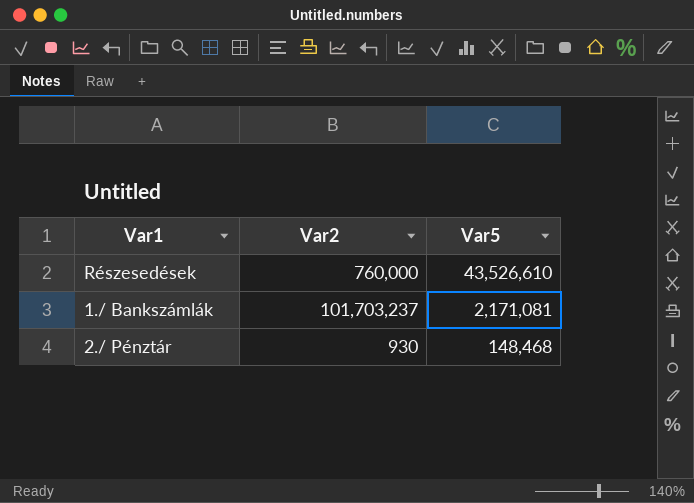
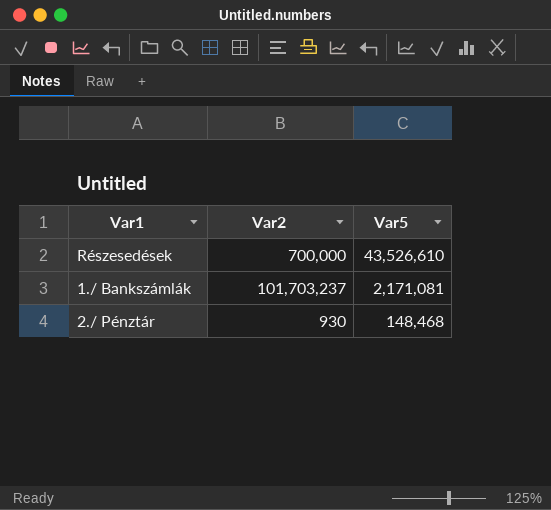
Részesedések | Var2: 760,000 -> 700,000

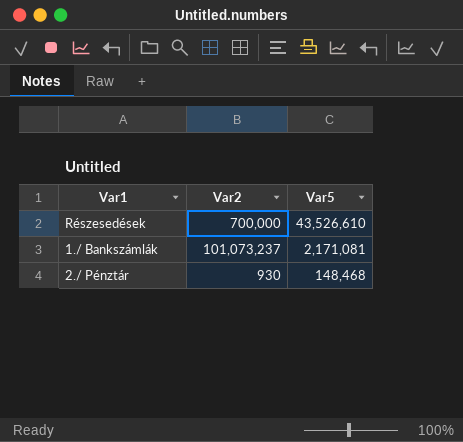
1./ Bankszámlák | Var2: 101,703,237 -> 101,073,237

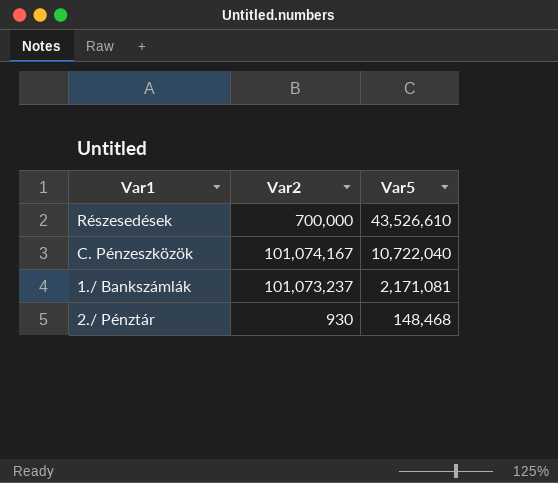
row C. Pénzeszközök: none -> 101,074,167 | 10,722,040

